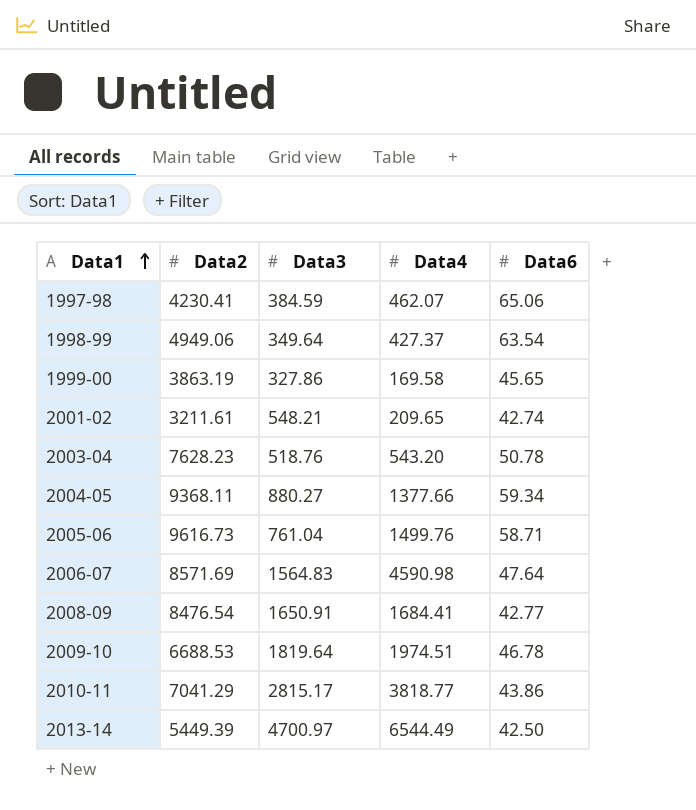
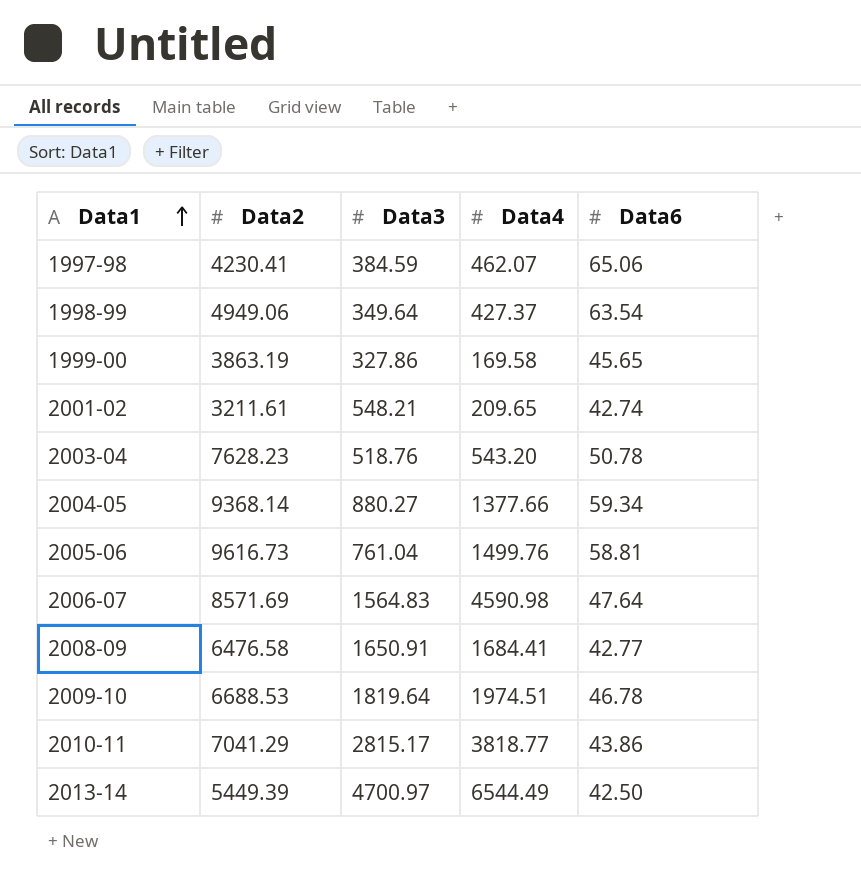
2004-05 | Data2: 9368.11 -> 9368.14
2005-06 | Data6: 58.71 -> 58.81
2008-09 | Data2: 8476.54 -> 6476.58

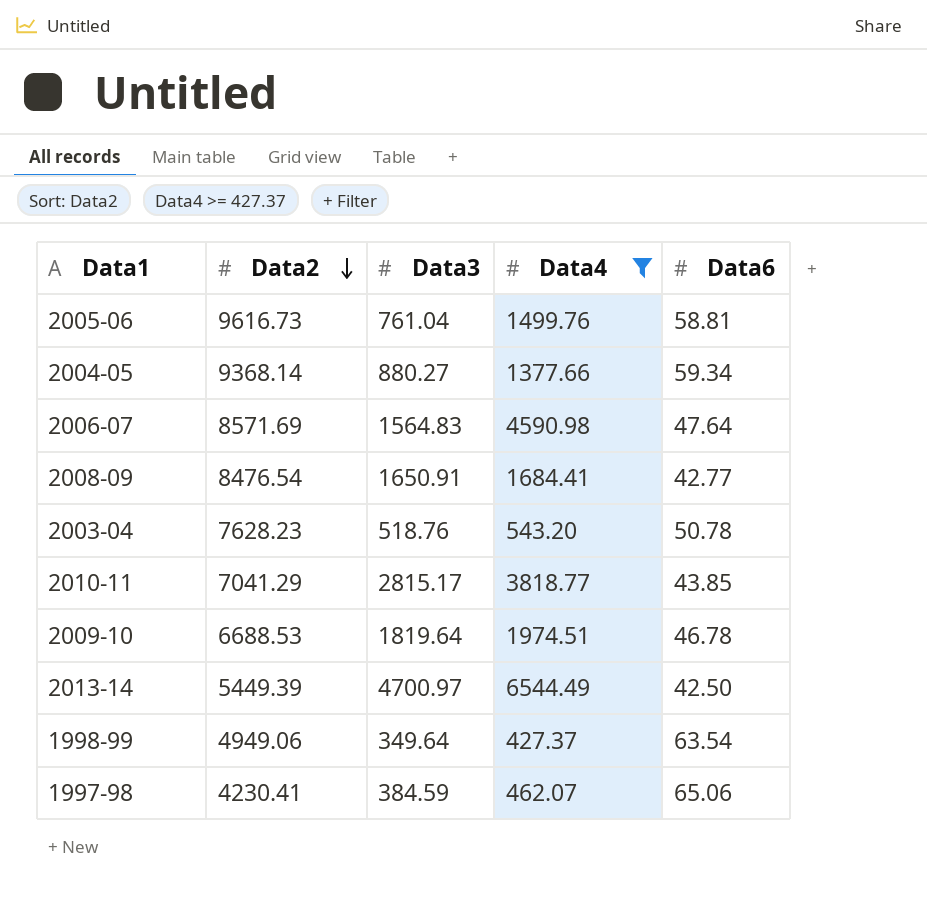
filter: none -> Data4 >= 427.37
row order: Data1 ascending -> Data2 descending
2008-09 | Data2: 6476.58 -> 8476.54
2010-11 | Data6: 43.86 -> 43.85

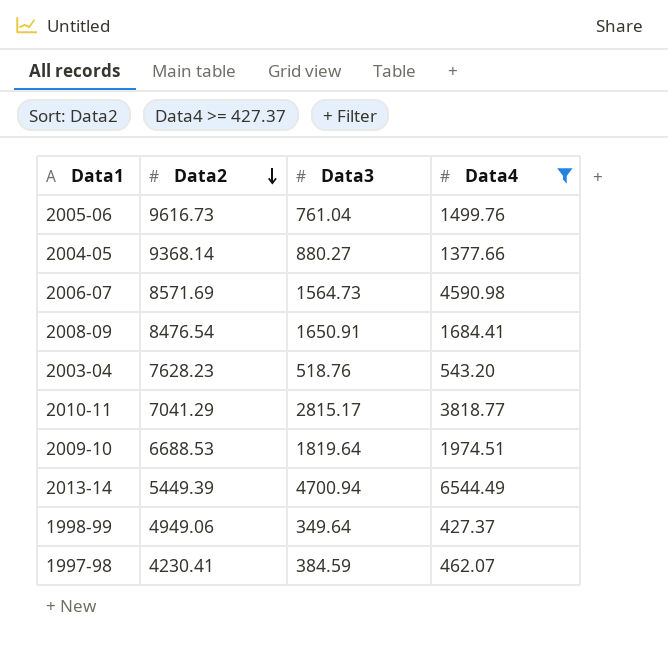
column Data6 | position: 5 -> none
2006-07 | Data3: 1564.83 -> 1564.73
2013-14 | Data3: 4700.97 -> 4700.94

